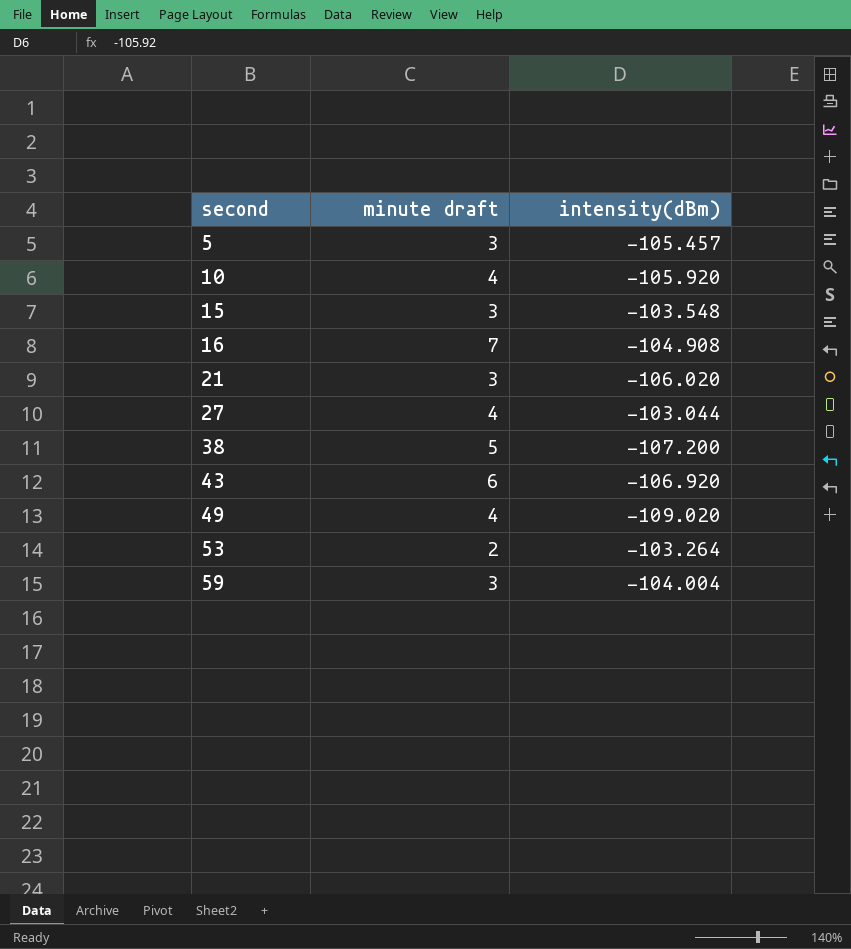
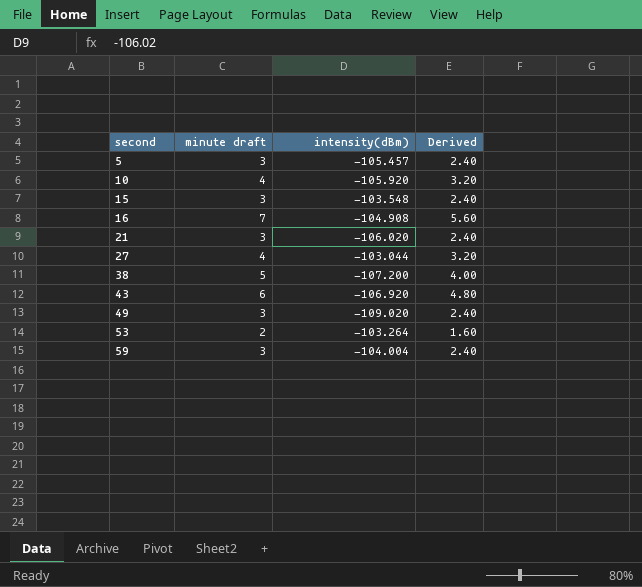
column Derived | formula: none -> [minute draft] * 0.8
49 | minute draft: 4 -> 3

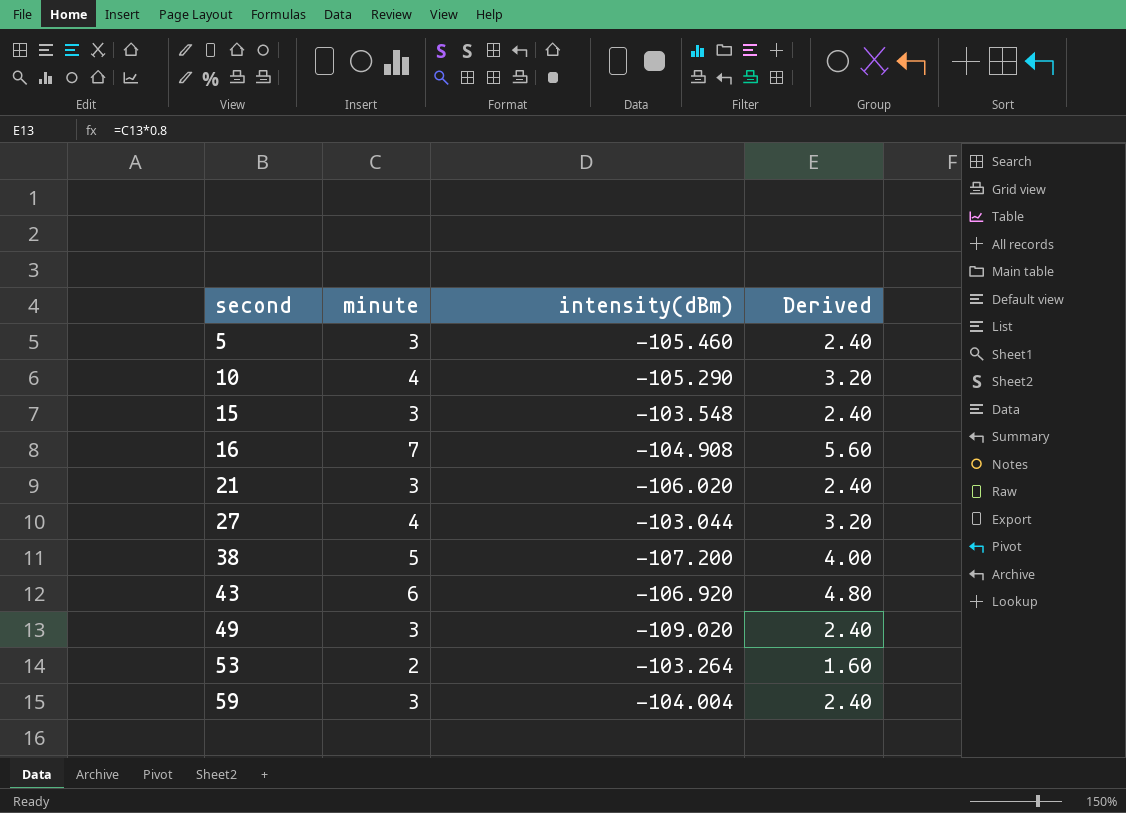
column name: minute draft -> minute
5 | intensity(dBm): -105.457 -> -105.460
10 | intensity(dBm): -105.920 -> -105.290

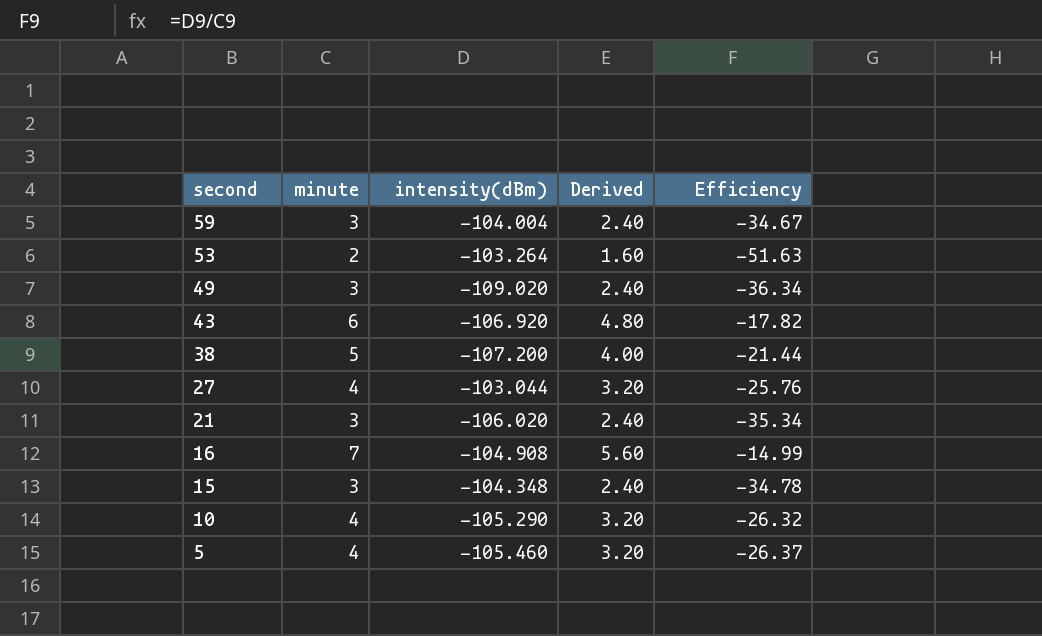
row order: second ascending -> second descending
column Efficiency | formula: none -> [intensity(dBm)] / [minute]
15 | intensity(dBm): -103.548 -> -104.348
5 | minute: 3 -> 4
5 | Derived: 2.40 -> 3.20

